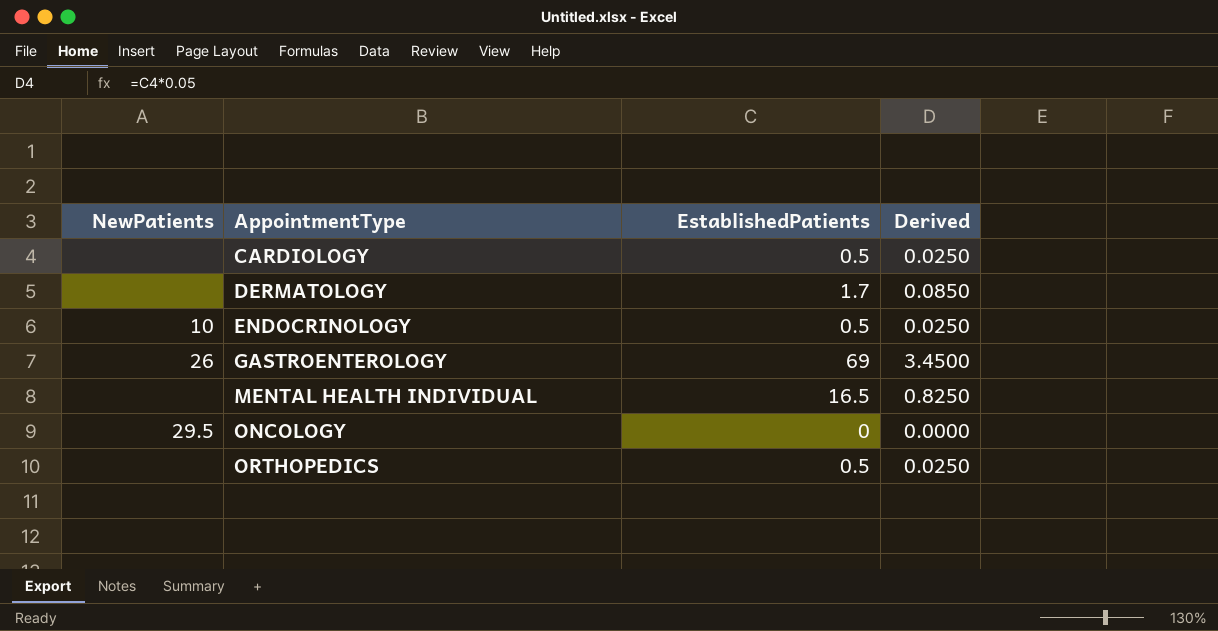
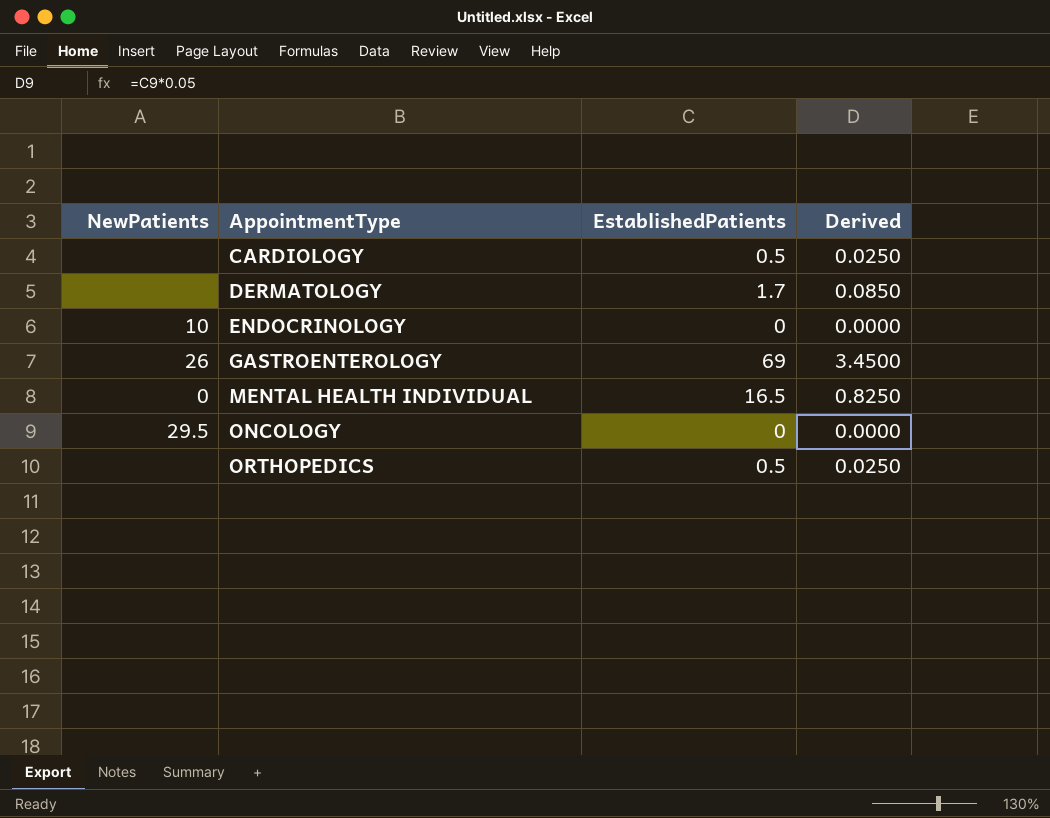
ENDOCRINOLOGY | EstablishedPatients: 0.5 -> 0
ENDOCRINOLOGY | Derived: 0.0250 -> 0.0000
MENTAL HEALTH INDIVIDUAL | NewPatients: none -> 0

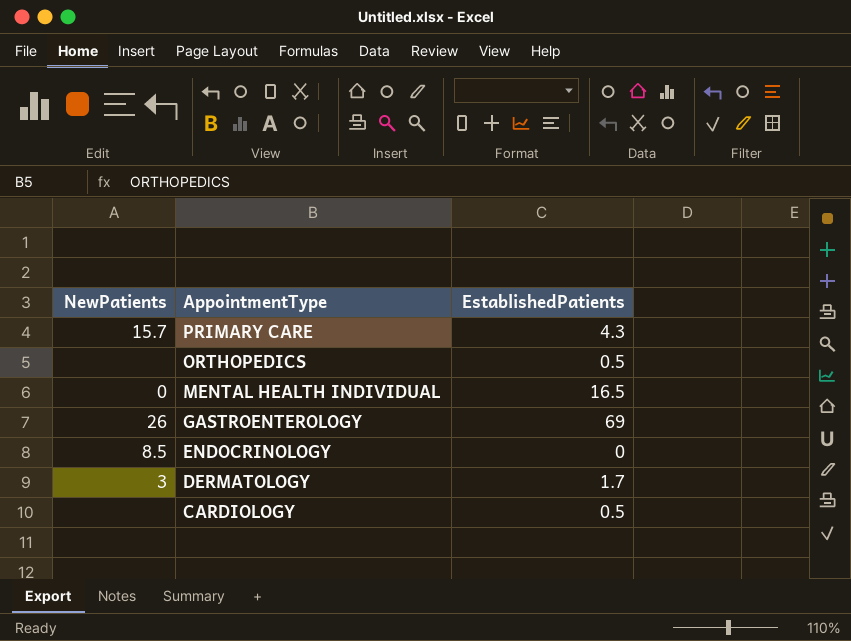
row order: AppointmentType ascending -> AppointmentType descending
column Derived | formula: [EstablishedPatients] * 0.05 -> none
row ONCOLOGY: 29.5 | 0 | 0.0000 -> none
row PRIMARY CARE: none -> 15.7 | 4.3
ENDOCRINOLOGY | NewPatients: 10 -> 8.5
DERMATOLOGY | NewPatients: none -> 3

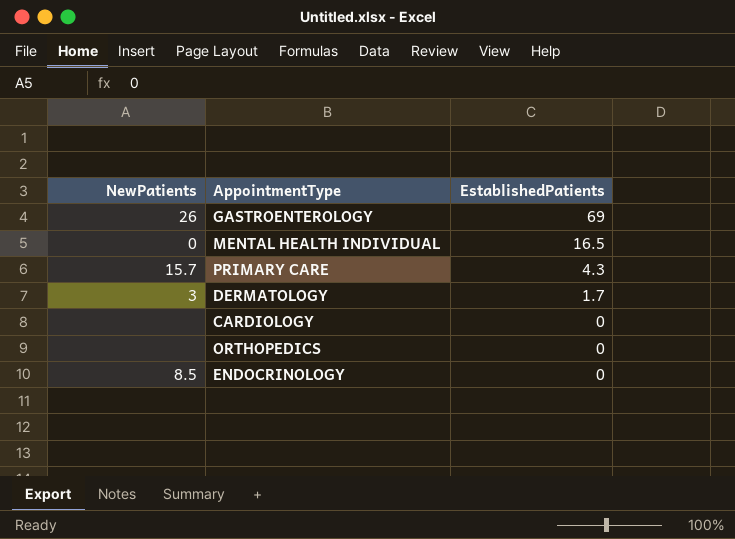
row order: AppointmentType descending -> EstablishedPatients descending
CARDIOLOGY | EstablishedPatients: 0.5 -> 0
ORTHOPEDICS | EstablishedPatients: 0.5 -> 0

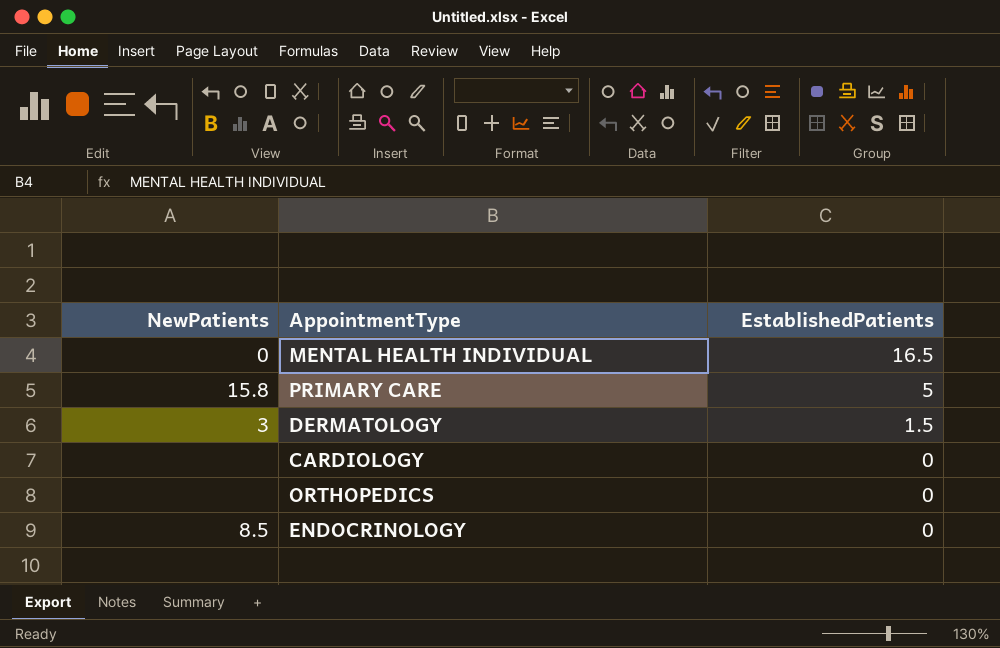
row GASTROENTEROLOGY: 26 | 69 -> none
PRIMARY CARE | NewPatients: 15.7 -> 15.8
PRIMARY CARE | EstablishedPatients: 4.3 -> 5
DERMATOLOGY | EstablishedPatients: 1.7 -> 1.5

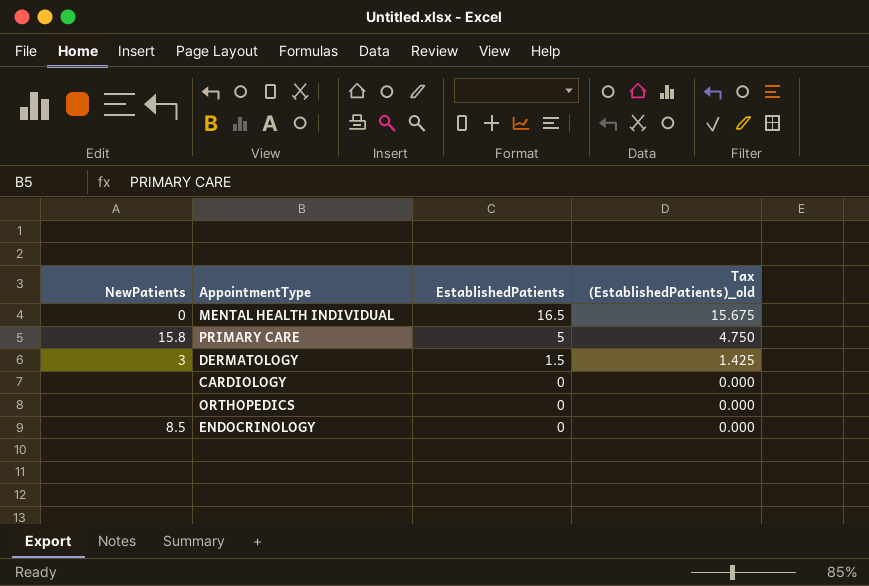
column Tax (EstablishedPatients)_old | formula: none -> [EstablishedPatients] * 0.95

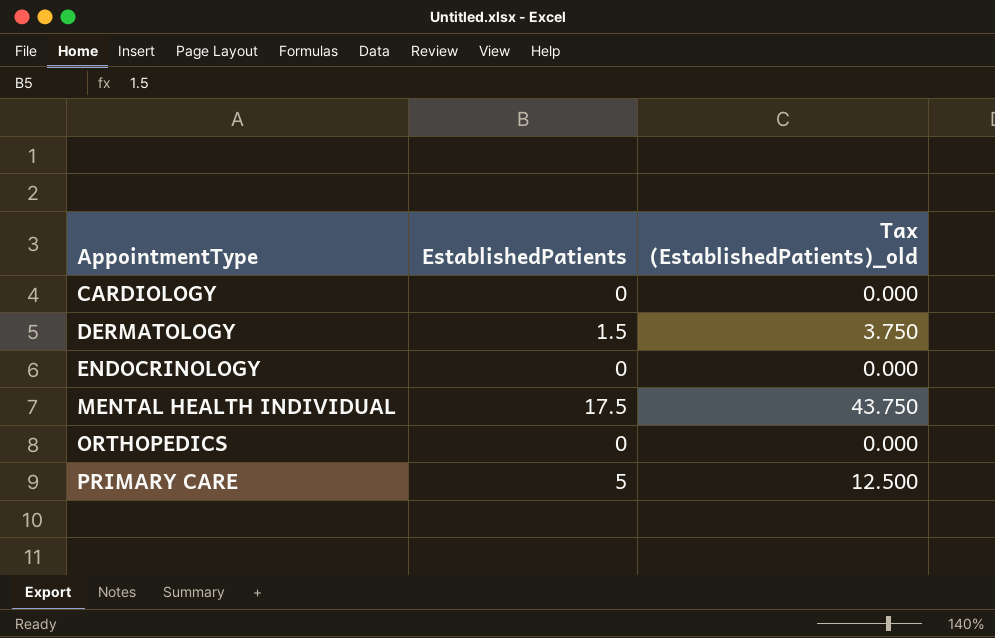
row order: EstablishedPatients descending -> AppointmentType ascending
column NewPatients | position: 1 -> none
column Tax (EstablishedPatients)_old | formula: [EstablishedPatients] * 0.95 -> [EstablishedPatients] * 2.5
MENTAL HEALTH INDIVIDUAL | EstablishedPatients: 16.5 -> 17.5

